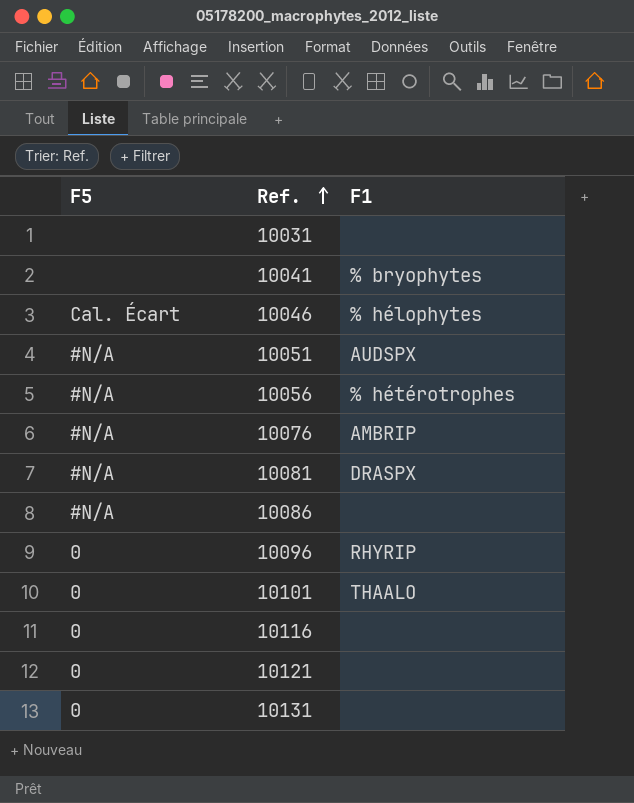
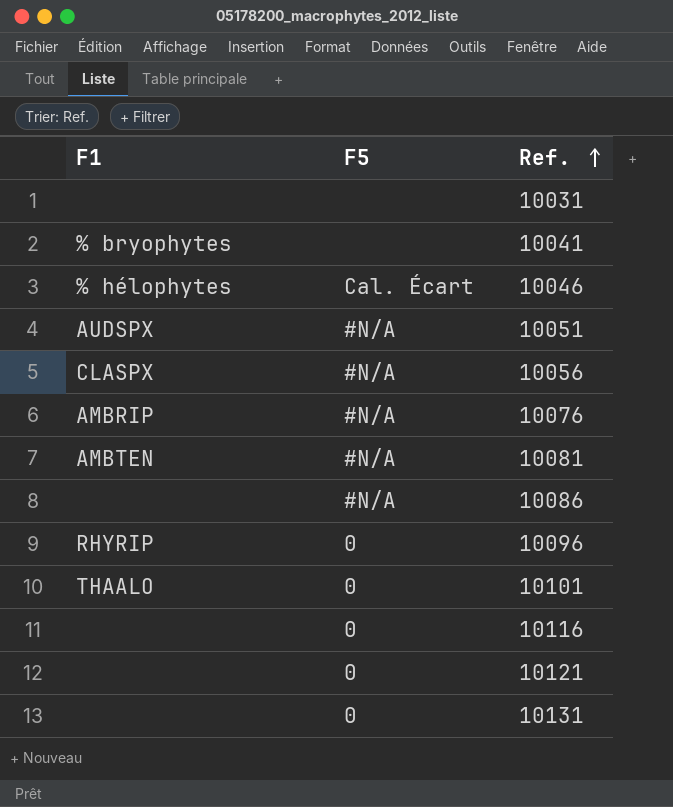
column F1 | position: 3 -> 1
10056 | F1: % hétérotrophes -> CLASPX
10081 | F1: DRASPX -> AMBTEN

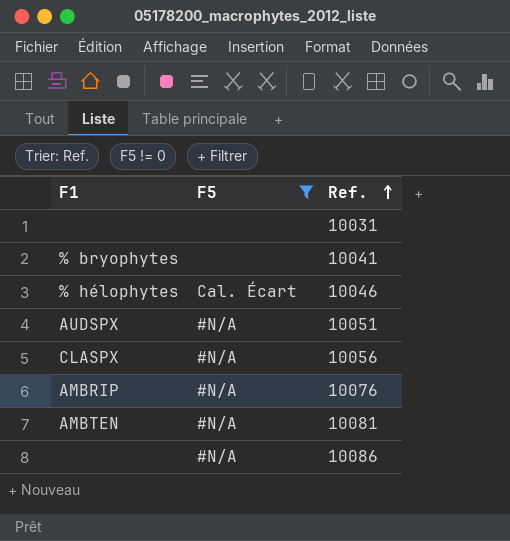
filter: none -> F5 != 0

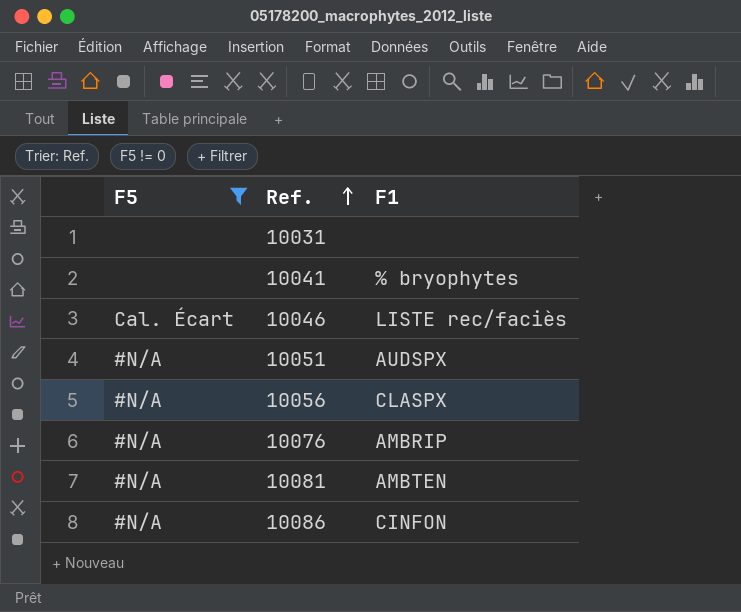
column F1 | position: 1 -> 3
10046 | F1: % hélophytes -> LISTE rec/faciès
10086 | F1: none -> CINFON

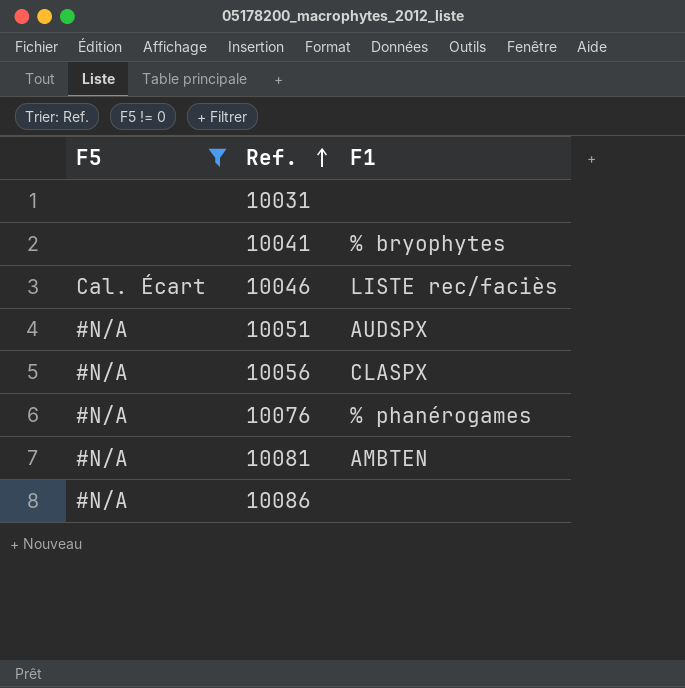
10076 | F1: AMBRIP -> % phanérogames
10086 | F1: CINFON -> none

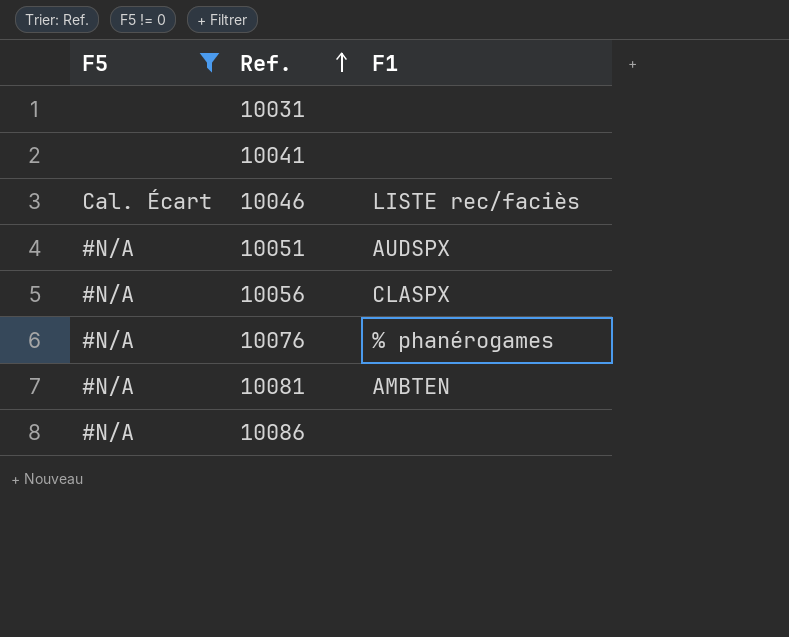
10041 | F1: % bryophytes -> none

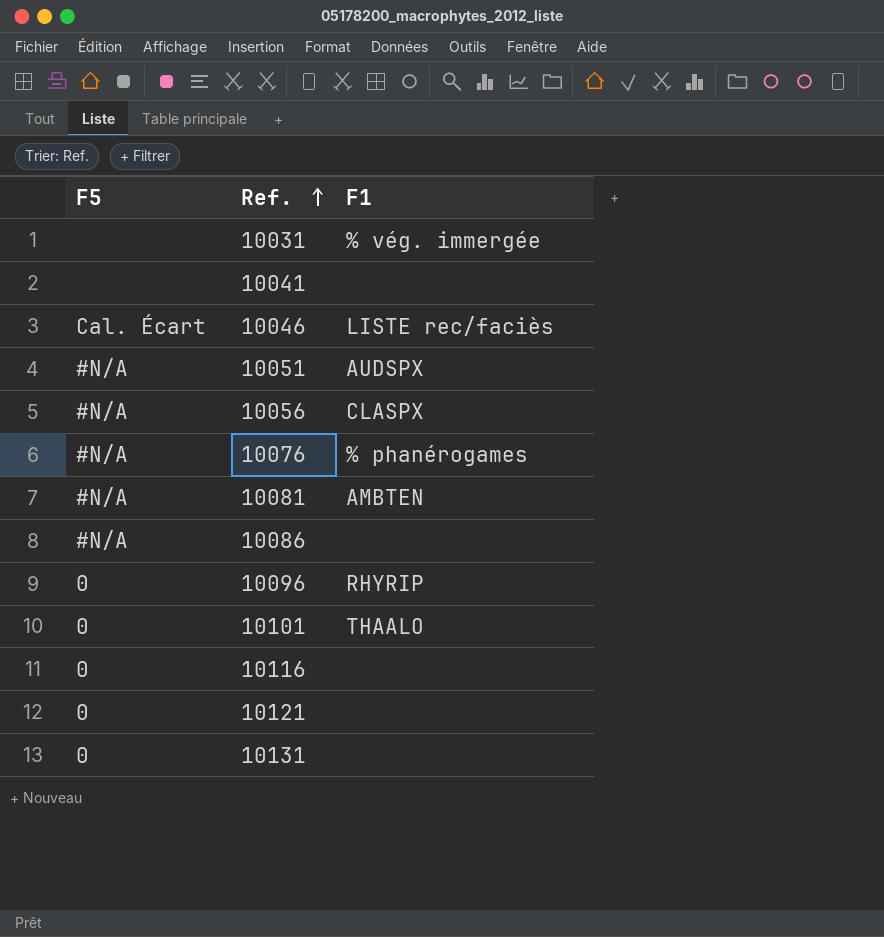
filter: F5 != 0 -> none
10031 | F1: none -> % vég. immergée

